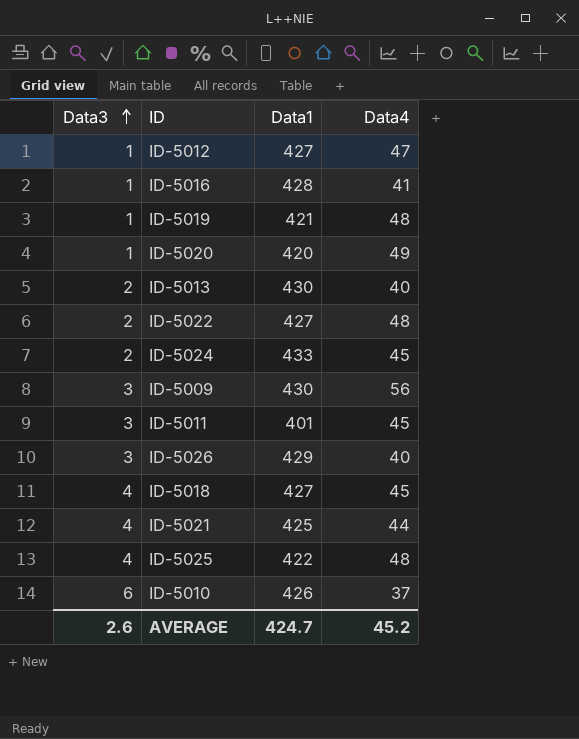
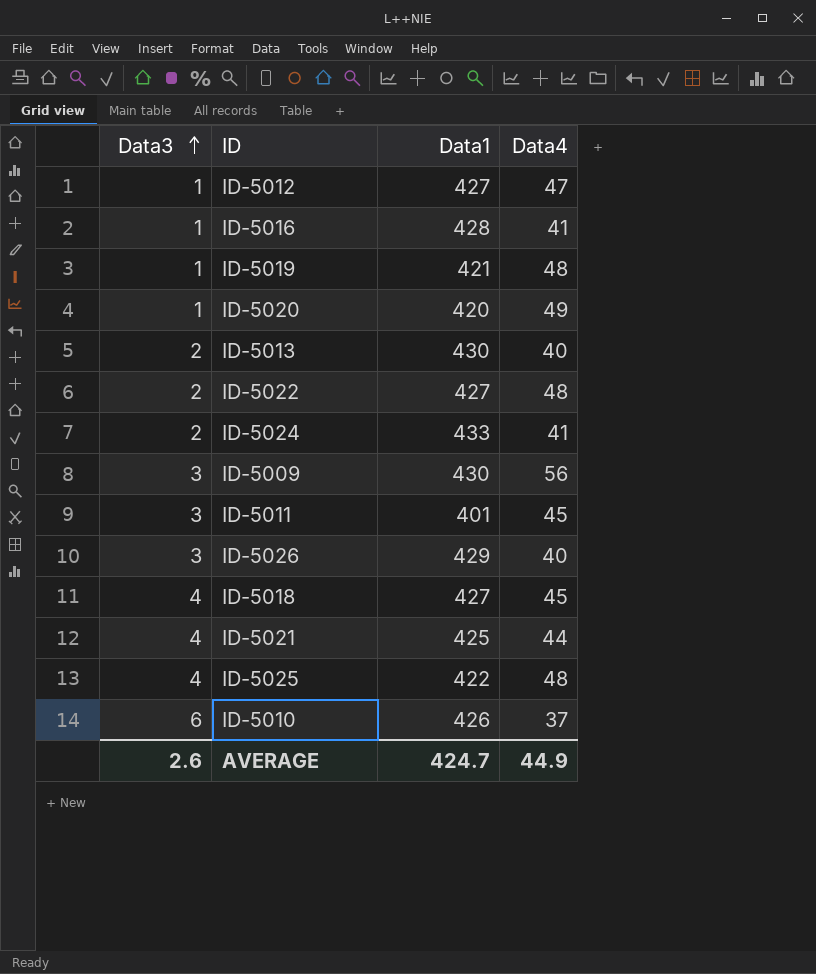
ID-5024 | Data4: 45 -> 41
AVERAGE | Data4: 45.2 -> 44.9

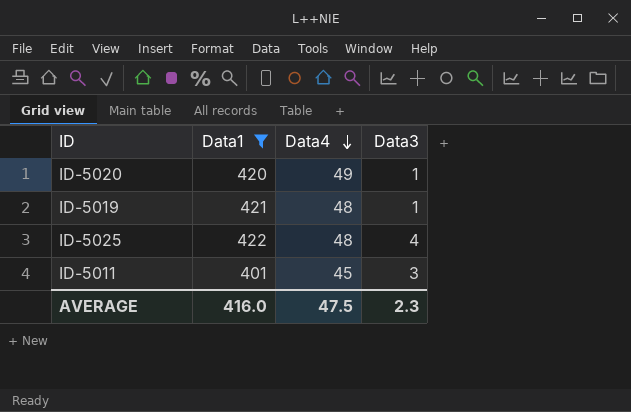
filter: none -> Data1 <= 422
row order: Data3 ascending -> Data4 descending
column Data3 | position: 1 -> 4
AVERAGE | Data1: 424.7 -> 416.0
AVERAGE | Data4: 44.9 -> 47.5
AVERAGE | Data3: 2.6 -> 2.3

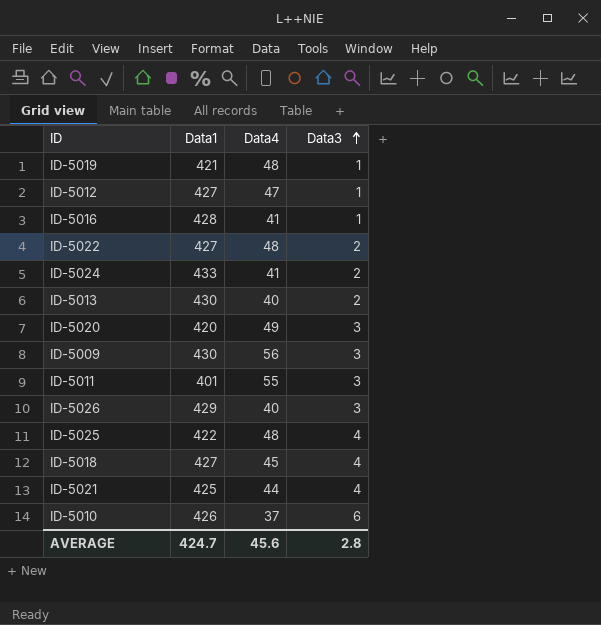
filter: Data1 <= 422 -> none
row order: Data4 descending -> Data3 ascending
ID-5020 | Data3: 1 -> 3
ID-5011 | Data4: 45 -> 55
AVERAGE | Data1: 416.0 -> 424.7
AVERAGE | Data4: 47.5 -> 45.6
AVERAGE | Data3: 2.3 -> 2.8

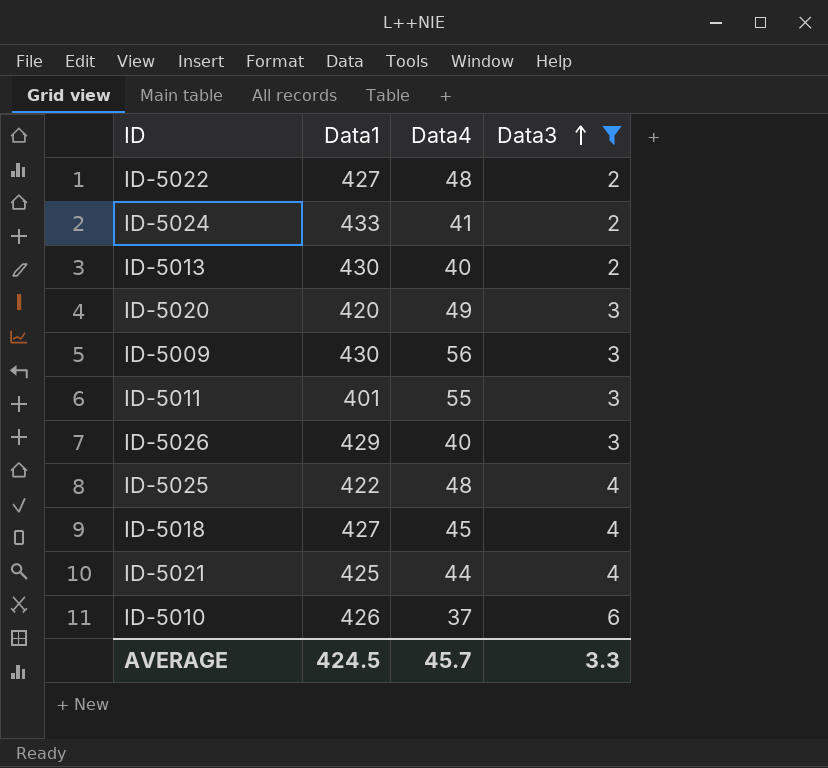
filter: none -> Data3 != 1
AVERAGE | Data1: 424.7 -> 424.5
AVERAGE | Data4: 45.6 -> 45.7
AVERAGE | Data3: 2.8 -> 3.3

